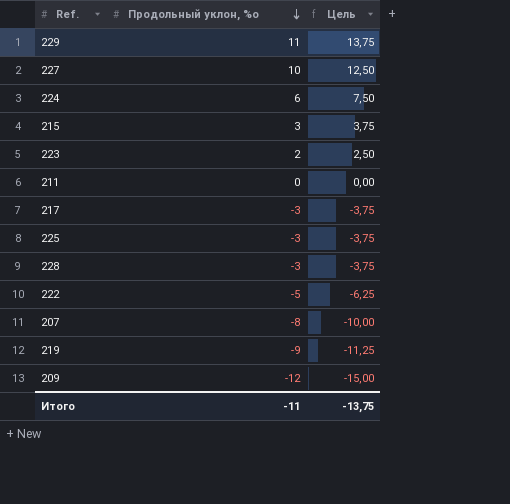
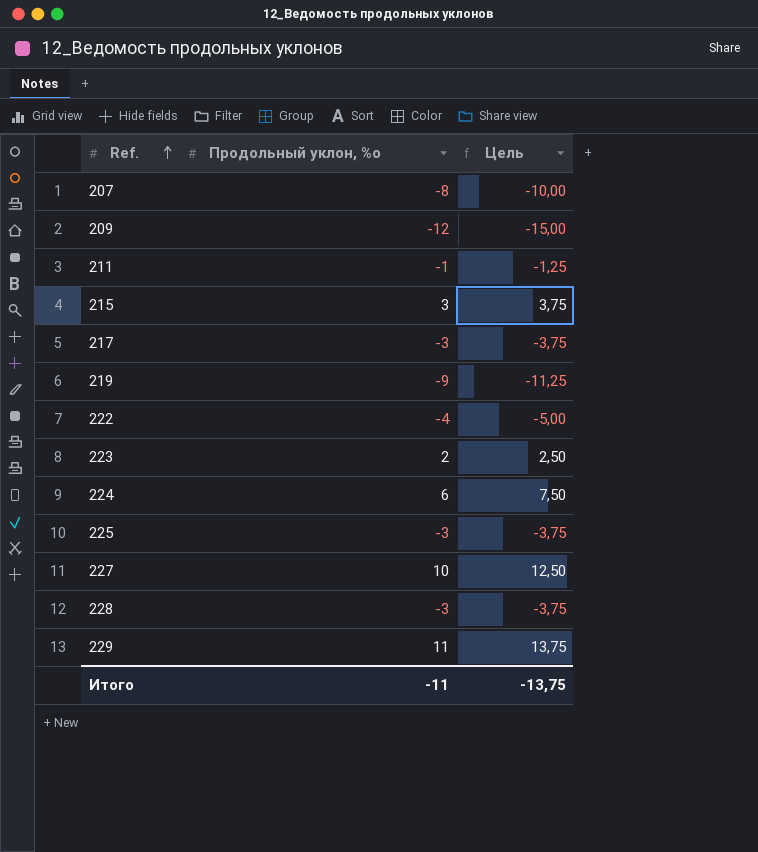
row order: Продольный уклон, %о descending -> Ref. ascending
211 | Продольный уклон, %о: 0 -> -1
211 | Цель: 0,00 -> -1,25
222 | Продольный уклон, %о: -5 -> -4
222 | Цель: -6,25 -> -5,00

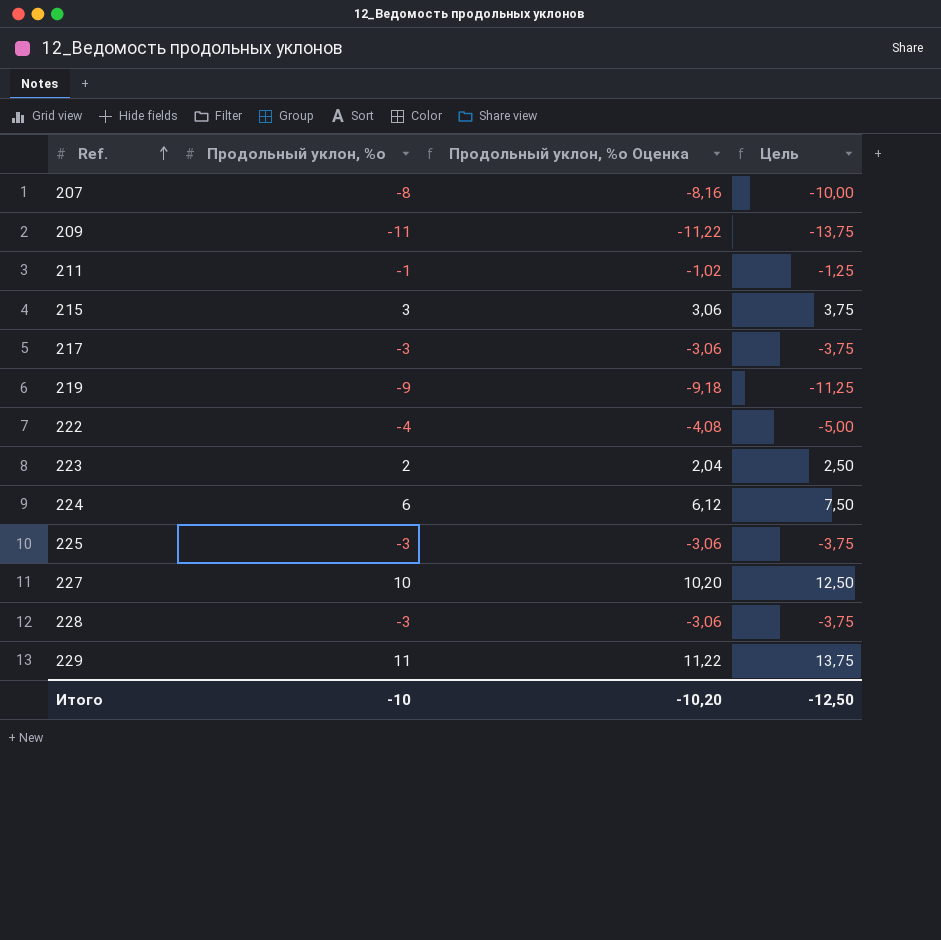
column Продольный уклон, %о Оценка | formula: none -> [Продольный уклон, %о] * 1,02
209 | Продольный уклон, %о: -12 -> -11
209 | Цель: -15,00 -> -13,75
Итого | Продольный уклон, %о: -11 -> -10
Итого | Цель: -13,75 -> -12,50

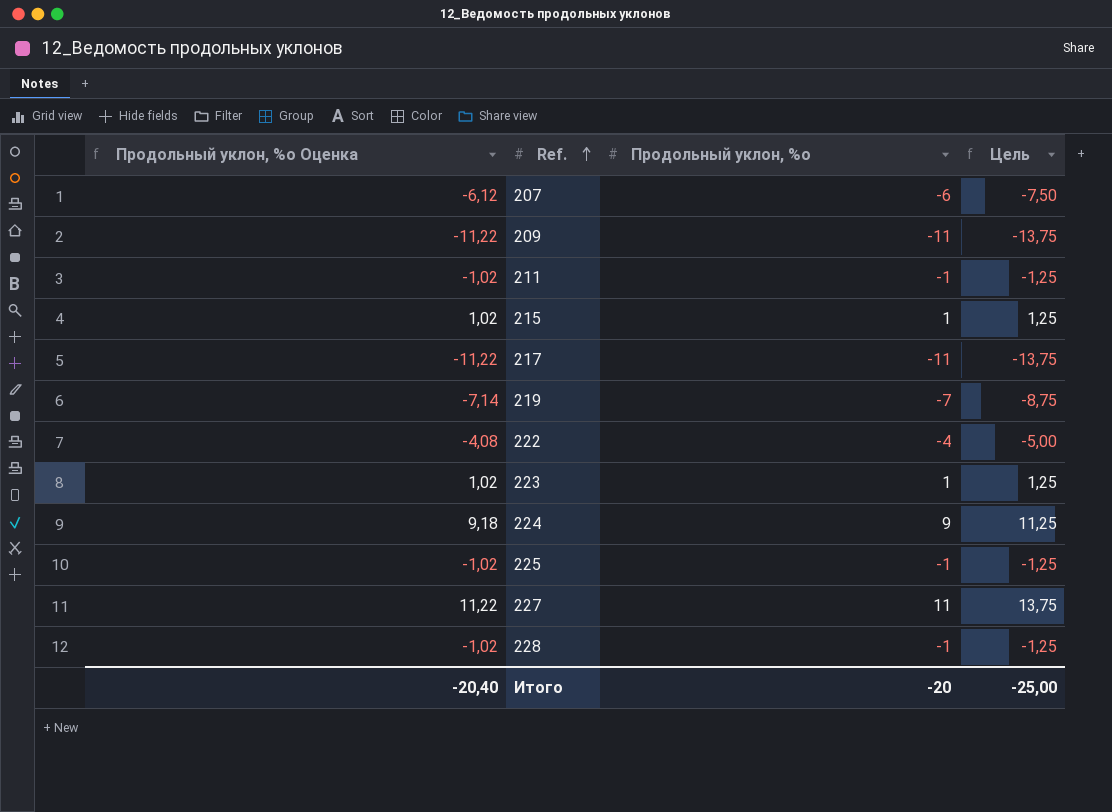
column Продольный уклон, %о Оценка | position: 3 -> 1
row 229: 11 | 11,22 | 13,75 -> none
207 | Продольный уклон, %о Оценка: -8,16 -> -6,12
207 | Продольный уклон, %о: -8 -> -6
207 | Цель: -10,00 -> -7,50
215 | Продольный уклон, %о Оценка: 3,06 -> 1,02
215 | Продольный уклон, %о: 3 -> 1
215 | Цель: 3,75 -> 1,25
217 | Продольный уклон, %о Оценка: -3,06 -> -11,22
217 | Продольный уклон, %о: -3 -> -11
217 | Цель: -3,75 -> -13,75
219 | Продольный уклон, %о Оценка: -9,18 -> -7,14
219 | Продольный уклон, %о: -9 -> -7
219 | Цель: -11,25 -> -8,75
223 | Продольный уклон, %о Оценка: 2,04 -> 1,02
223 | Продольный уклон, %о: 2 -> 1
223 | Цель: 2,50 -> 1,25
224 | Продольный уклон, %о Оценка: 6,12 -> 9,18
224 | Продольный уклон, %о: 6 -> 9
224 | Цель: 7,50 -> 11,25
225 | Продольный уклон, %о Оценка: -3,06 -> -1,02
225 | Продольный уклон, %о: -3 -> -1
225 | Цель: -3,75 -> -1,25
227 | Продольный уклон, %о Оценка: 10,20 -> 11,22
227 | Продольный уклон, %о: 10 -> 11
227 | Цель: 12,50 -> 13,75
228 | Продольный уклон, %о Оценка: -3,06 -> -1,02
228 | Продольный уклон, %о: -3 -> -1
228 | Цель: -3,75 -> -1,25
Итого | Продольный уклон, %о Оценка: -10,20 -> -20,40
Итого | Продольный уклон, %о: -10 -> -20
Итого | Цель: -12,50 -> -25,00

